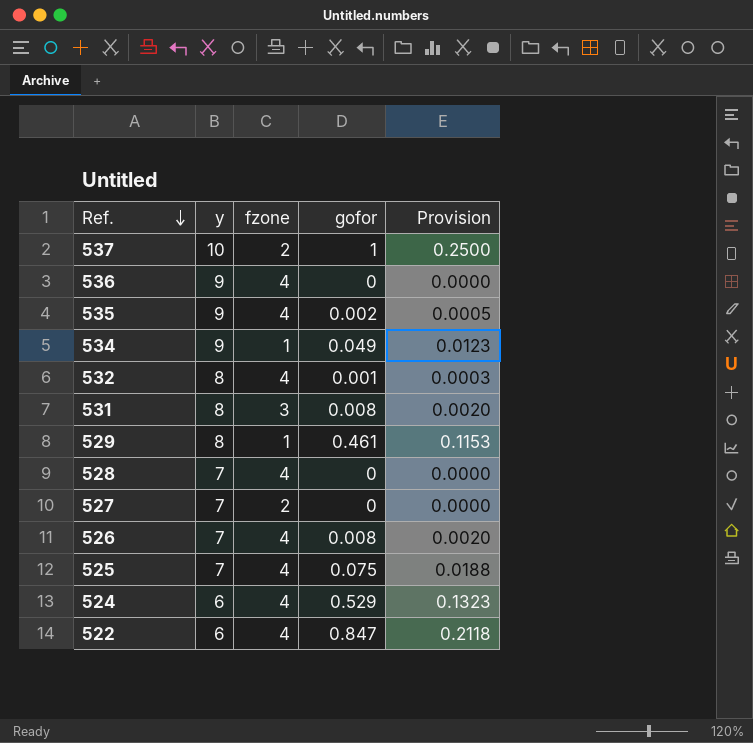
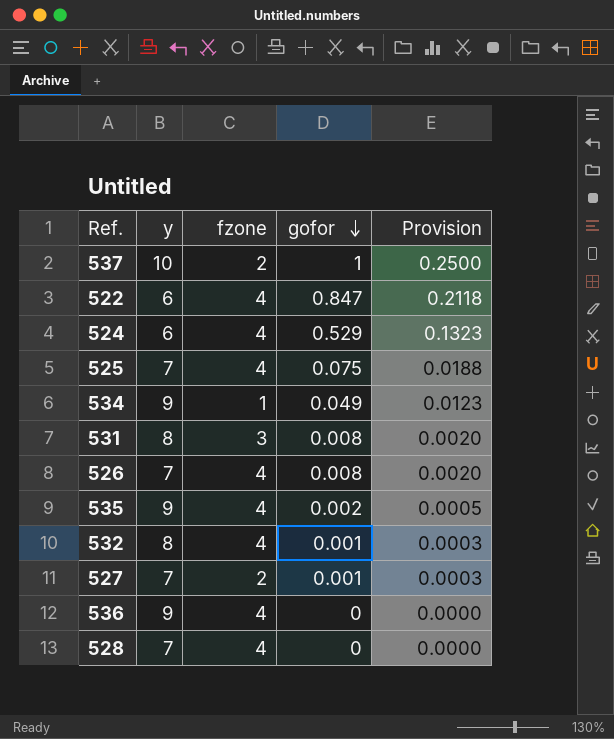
row order: Ref. descending -> gofor descending
row 529: 8 | 1 | 0.461 | 0.1153 -> none
527 | gofor: 0 -> 0.001
527 | Provision: 0.0000 -> 0.0003

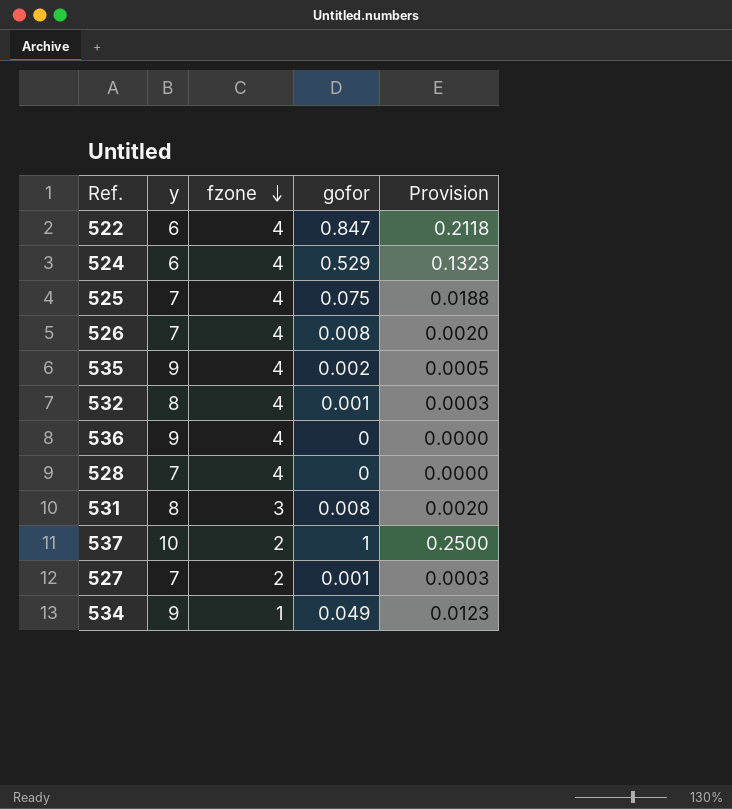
row order: gofor descending -> fzone descending

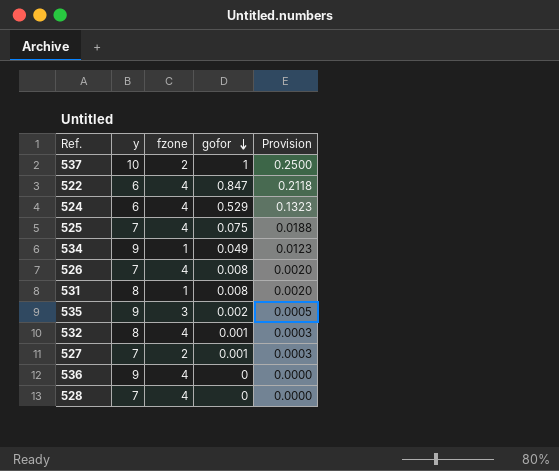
row order: fzone descending -> gofor descending
531 | fzone: 3 -> 1
535 | fzone: 4 -> 3

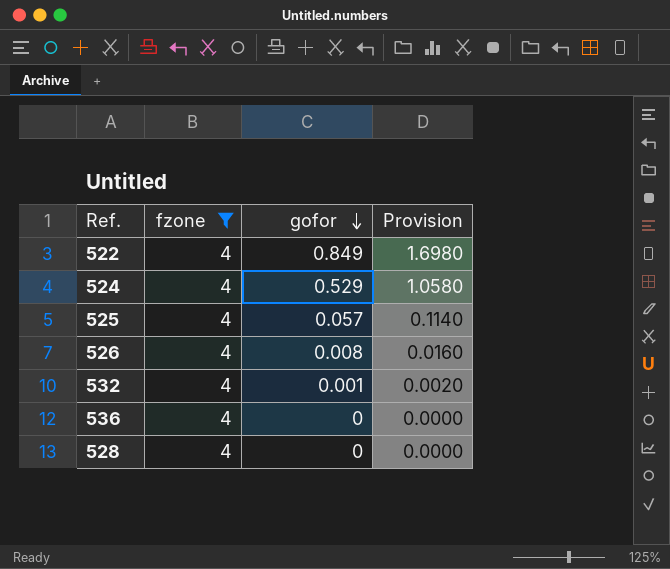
filter: none -> fzone = 4
column y | position: 2 -> none
column Provision | formula: [gofor] * 0.25 -> [gofor] * 2
522 | gofor: 0.847 -> 0.849
525 | gofor: 0.075 -> 0.057

